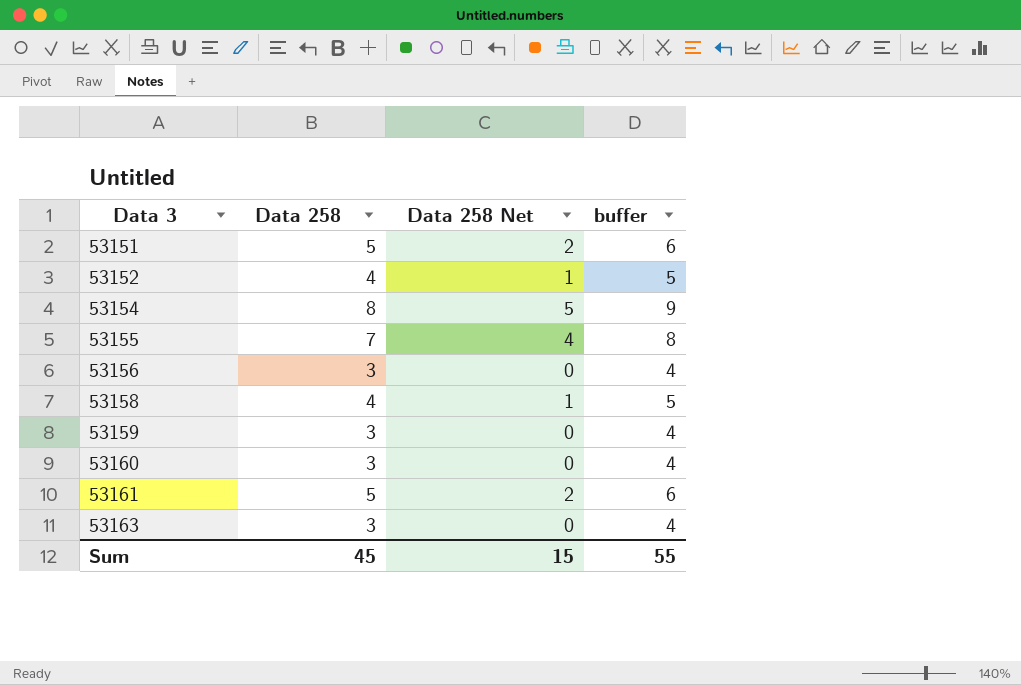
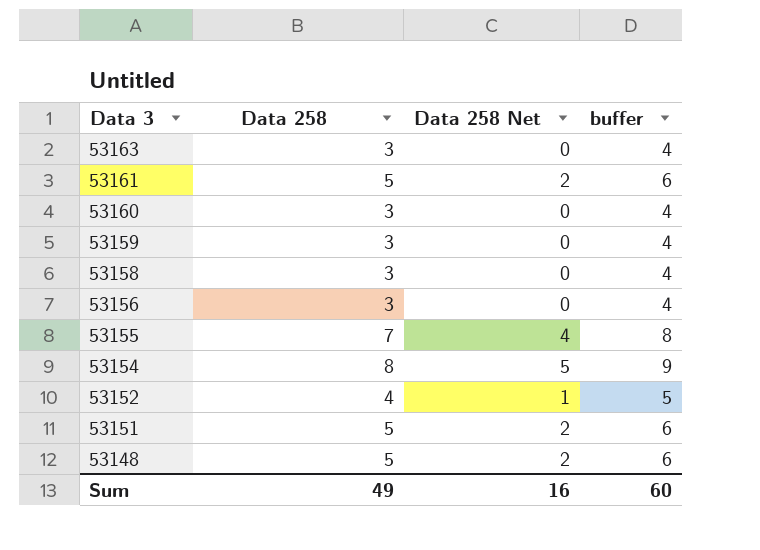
row order: Data 3 ascending -> Data 3 descending
53158 | Data 258: 4 -> 3
53158 | Data 258 Net: 1 -> 0
53158 | buffer: 5 -> 4
row 53148: none -> 5 | 2 | 6
Sum | Data 258: 45 -> 49
Sum | Data 258 Net: 15 -> 16
Sum | buffer: 55 -> 60

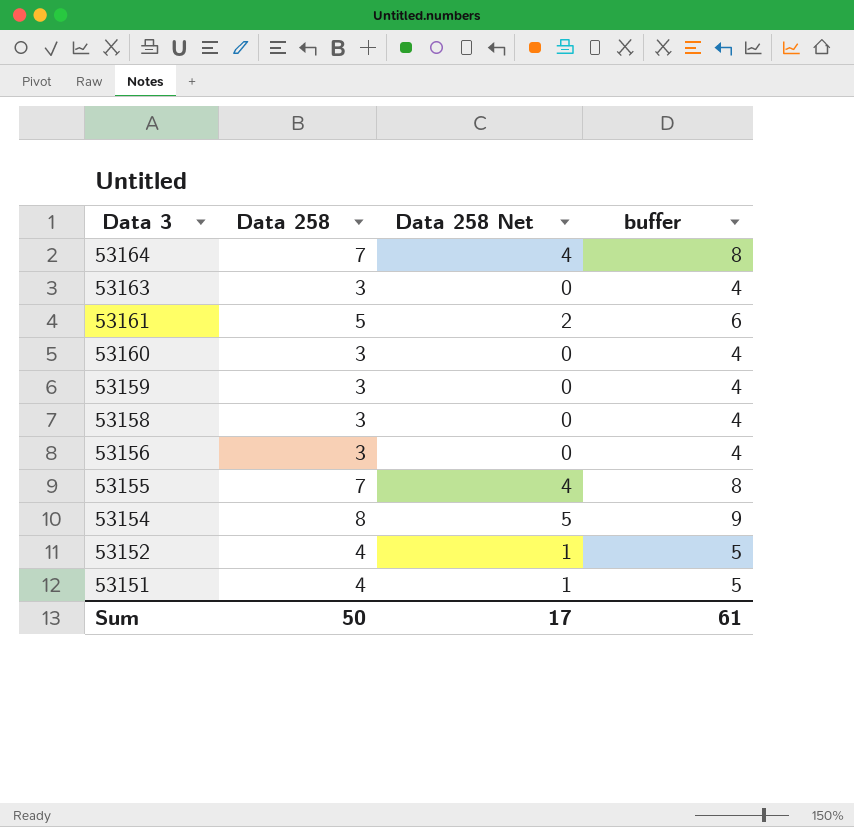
row 53148: 5 | 2 | 6 -> none
row 53164: none -> 7 | 4 | 8
53151 | Data 258: 5 -> 4
53151 | Data 258 Net: 2 -> 1
53151 | buffer: 6 -> 5
Sum | Data 258: 49 -> 50
Sum | Data 258 Net: 16 -> 17
Sum | buffer: 60 -> 61

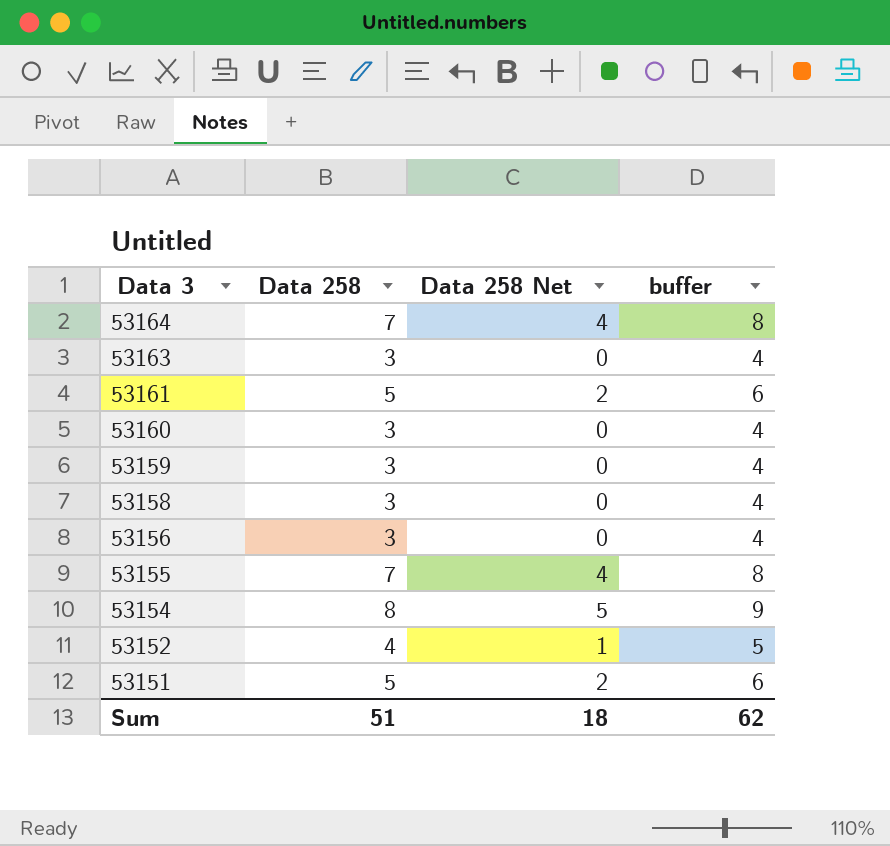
53151 | Data 258: 4 -> 5
53151 | Data 258 Net: 1 -> 2
53151 | buffer: 5 -> 6
Sum | Data 258: 50 -> 51
Sum | Data 258 Net: 17 -> 18
Sum | buffer: 61 -> 62

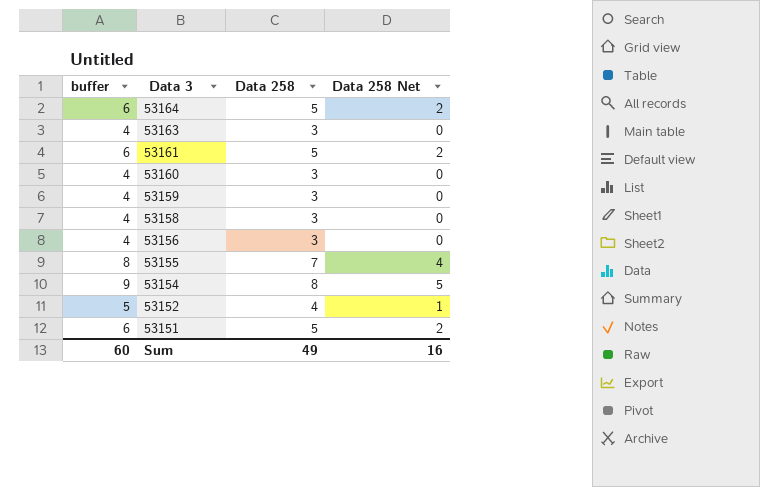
column buffer | position: 4 -> 1
53164 | buffer: 8 -> 6
53164 | Data 258: 7 -> 5
53164 | Data 258 Net: 4 -> 2
Sum | buffer: 62 -> 60
Sum | Data 258: 51 -> 49
Sum | Data 258 Net: 18 -> 16

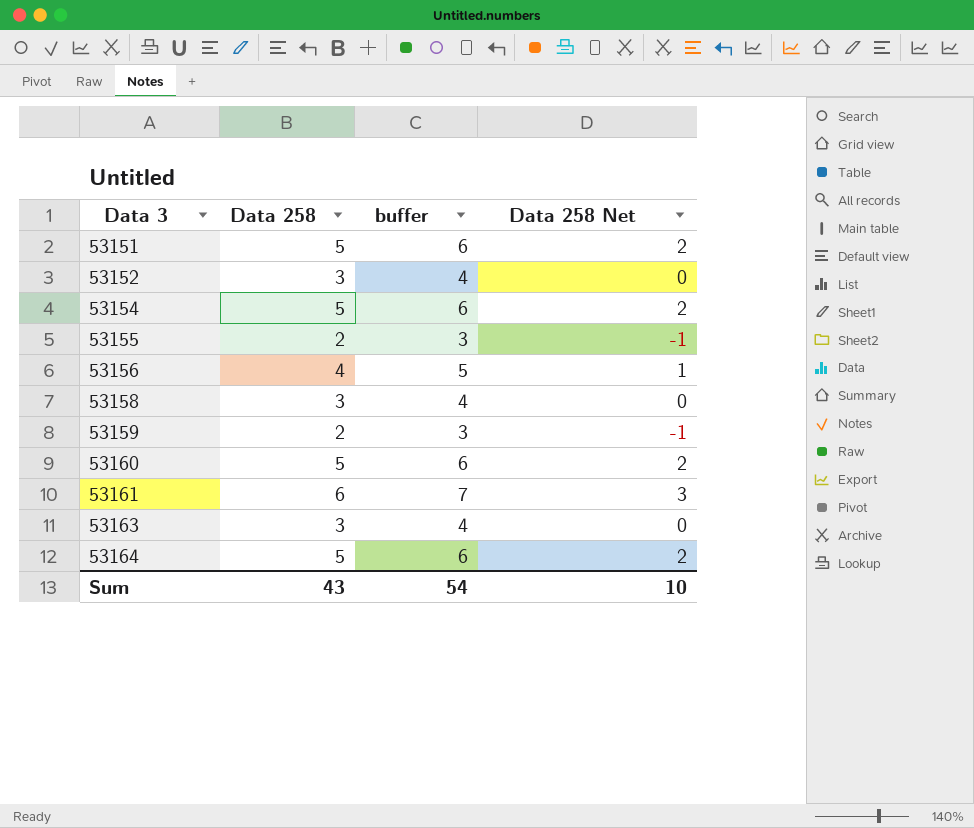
row order: Data 3 descending -> Data 3 ascending
column buffer | position: 1 -> 3
53152 | Data 258: 4 -> 3
53152 | buffer: 5 -> 4
53152 | Data 258 Net: 1 -> 0
53154 | Data 258: 8 -> 5
53154 | buffer: 9 -> 6
53154 | Data 258 Net: 5 -> 2
53155 | Data 258: 7 -> 2
53155 | buffer: 8 -> 3
53155 | Data 258 Net: 4 -> -1
53156 | Data 258: 3 -> 4
53156 | buffer: 4 -> 5
53156 | Data 258 Net: 0 -> 1
53159 | Data 258: 3 -> 2
53159 | buffer: 4 -> 3
53159 | Data 258 Net: 0 -> -1
53160 | Data 258: 3 -> 5
53160 | buffer: 4 -> 6
53160 | Data 258 Net: 0 -> 2
53161 | Data 258: 5 -> 6
53161 | buffer: 6 -> 7
53161 | Data 258 Net: 2 -> 3
Sum | Data 258: 49 -> 43
Sum | buffer: 60 -> 54
Sum | Data 258 Net: 16 -> 10

